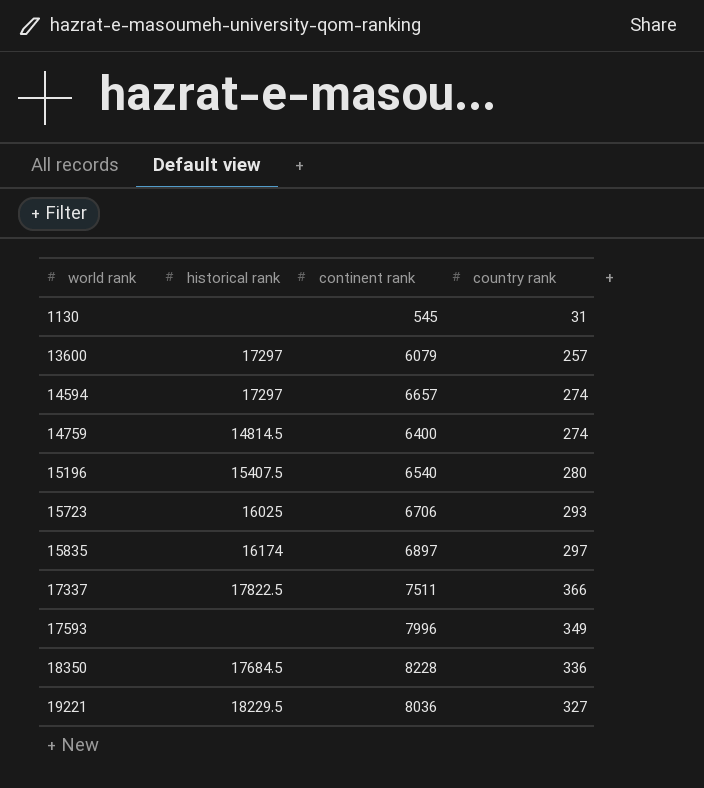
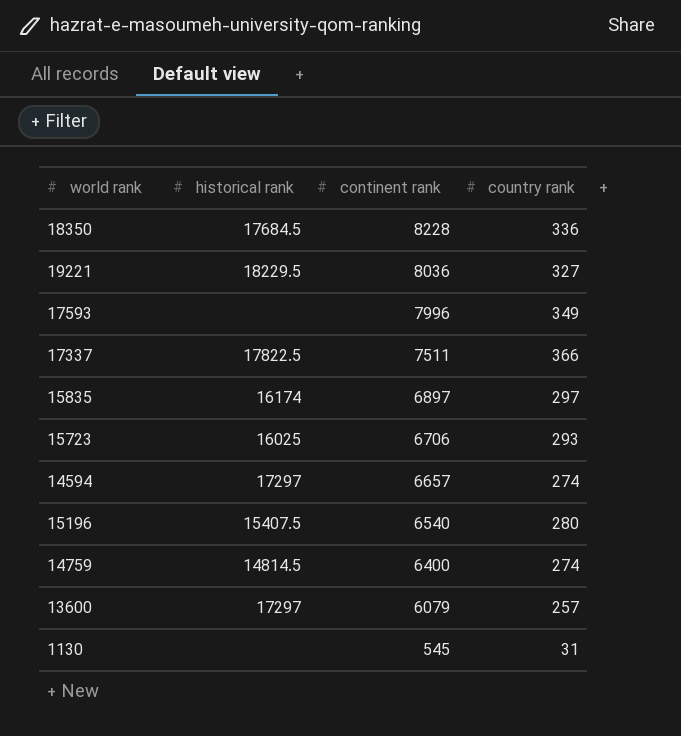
row order: world rank ascending -> continent rank descending

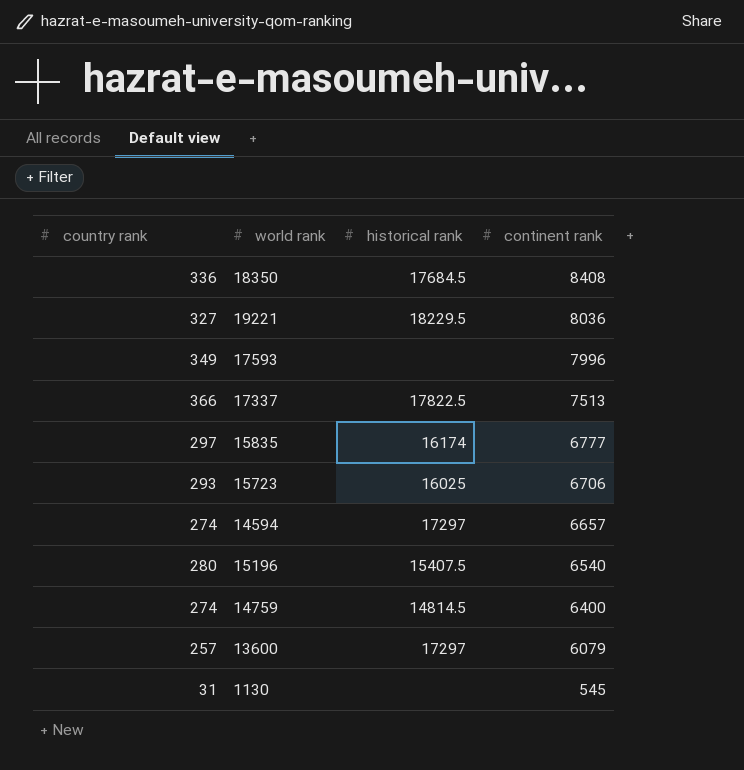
column country rank | position: 4 -> 1
18350 | continent rank: 8228 -> 8408
17337 | continent rank: 7511 -> 7513
15835 | continent rank: 6897 -> 6777

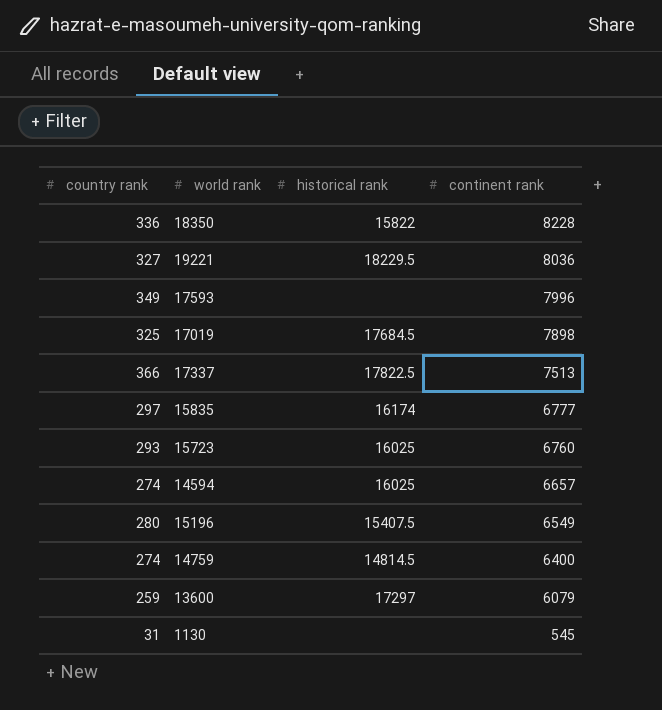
18350 | historical rank: 17684.5 -> 15822
18350 | continent rank: 8408 -> 8228
row 17019: none -> 325 | 17684.5 | 7898
15723 | continent rank: 6706 -> 6760
14594 | historical rank: 17297 -> 16025
15196 | continent rank: 6540 -> 6549
13600 | country rank: 257 -> 259

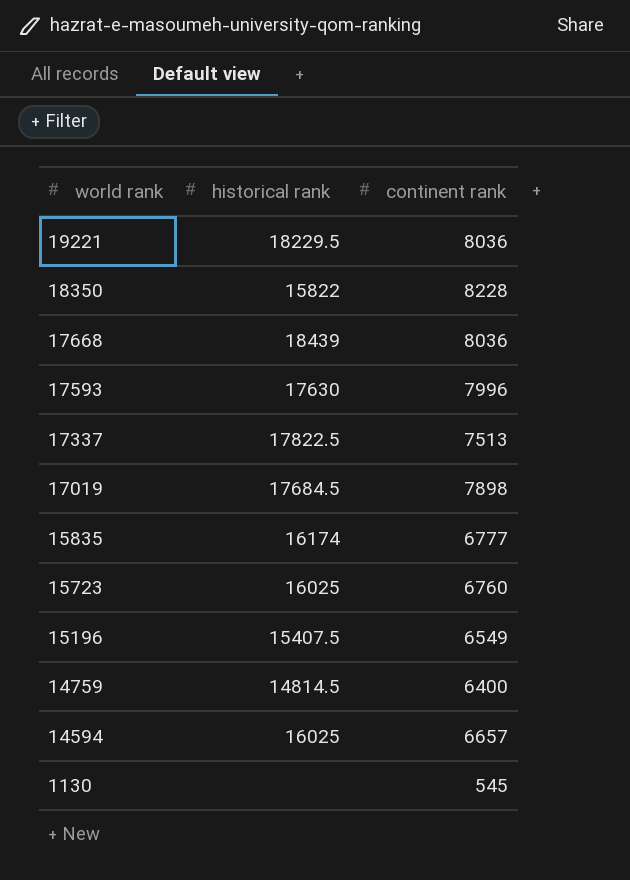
row order: continent rank descending -> world rank descending
column country rank | position: 1 -> none
row 13600: 259 | 17297 | 6079 -> none
row 17668: none -> 18439 | 8036
17593 | historical rank: none -> 17630

